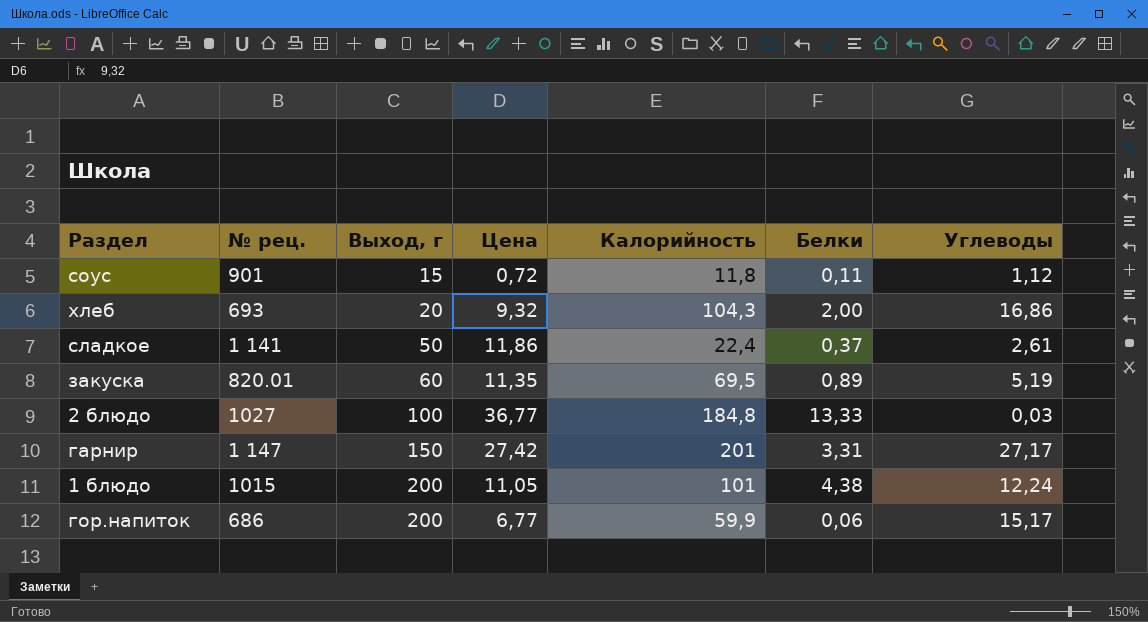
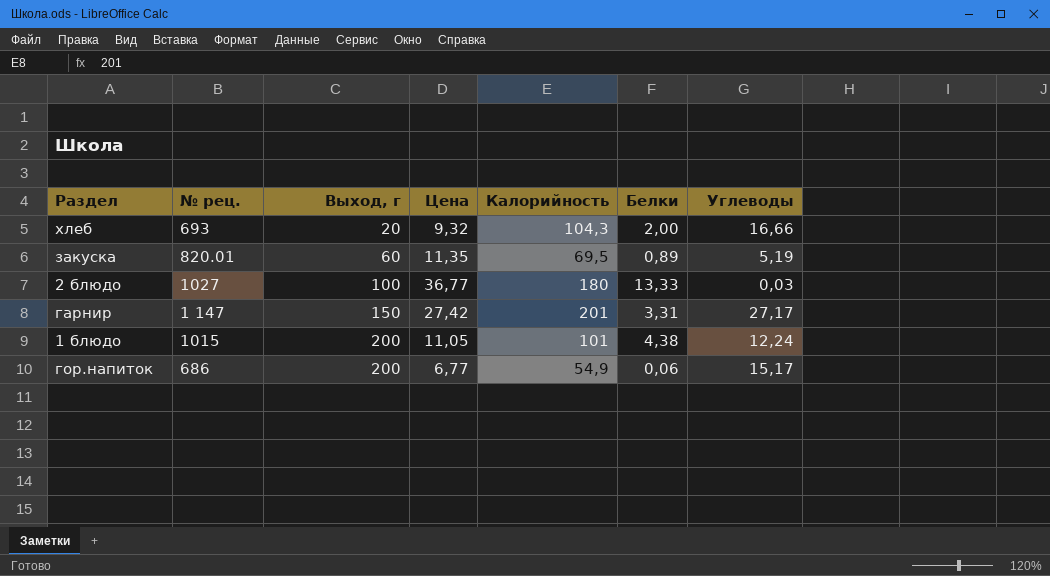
row соус: 901 | 15 | 0,72 | 11,8 | 0,11 | 1,12 -> none
row сладкое: 1 141 | 50 | 11,86 | 22,4 | 0,37 | 2,61 -> none
хлеб | Углеводы: 16,86 -> 16,66
2 блюдо | Калорийность: 184,8 -> 180
гор.напиток | Калорийность: 59,9 -> 54,9

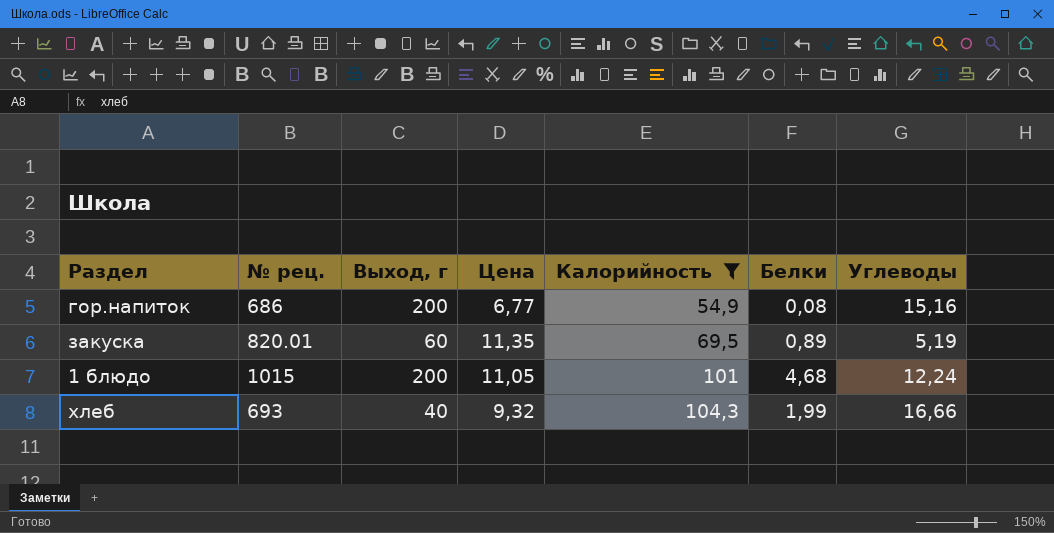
filter: none -> Калорийность <= 104,3
row order: Выход, г ascending -> Калорийность ascending
гор.напиток | Белки: 0,06 -> 0,08
гор.напиток | Углеводы: 15,17 -> 15,16
1 блюдо | Белки: 4,38 -> 4,68
хлеб | Выход, г: 20 -> 40
хлеб | Белки: 2,00 -> 1,99

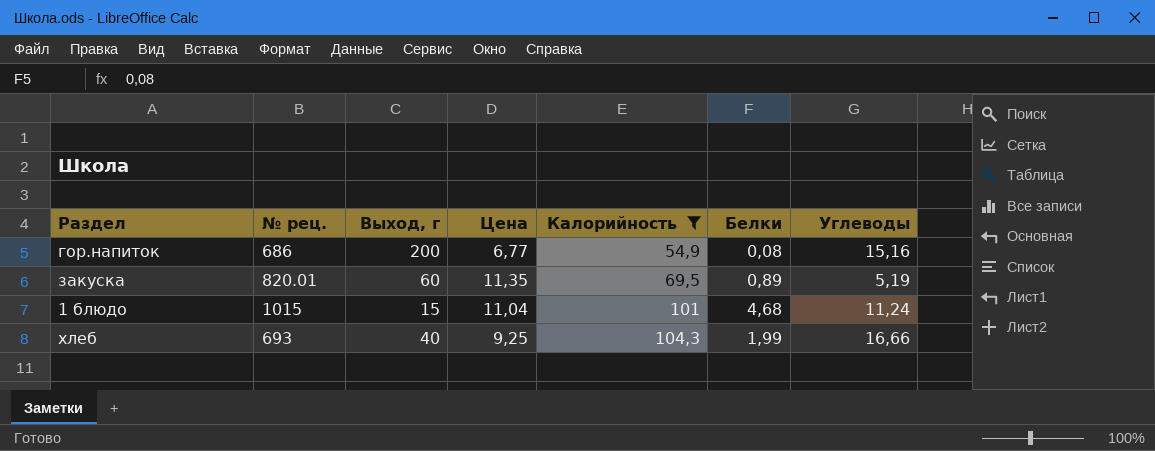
1 блюдо | Выход, г: 200 -> 15
1 блюдо | Цена: 11,05 -> 11,04
1 блюдо | Углеводы: 12,24 -> 11,24
хлеб | Цена: 9,32 -> 9,25

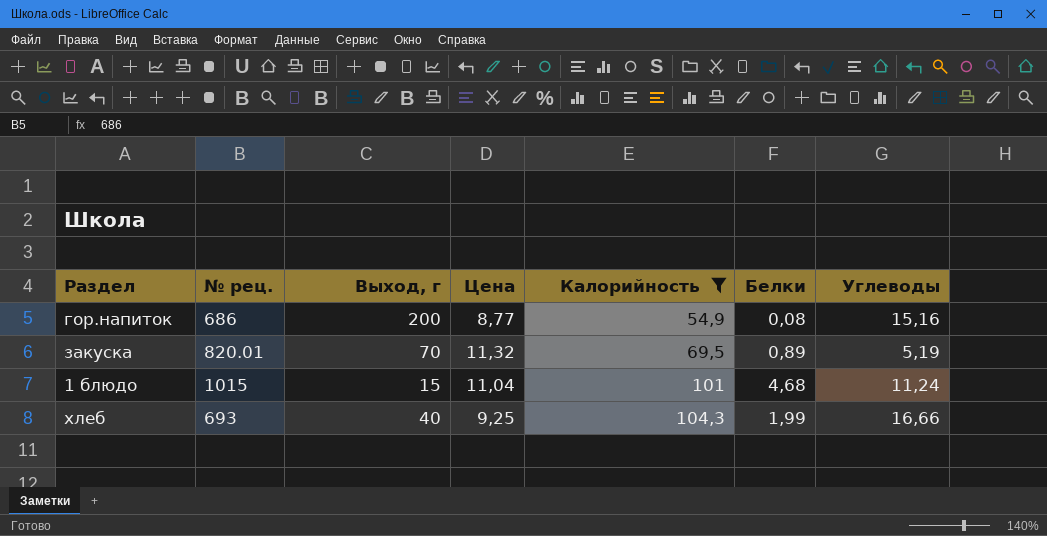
гор.напиток | Цена: 6,77 -> 8,77
закуска | Выход, г: 60 -> 70
закуска | Цена: 11,35 -> 11,32

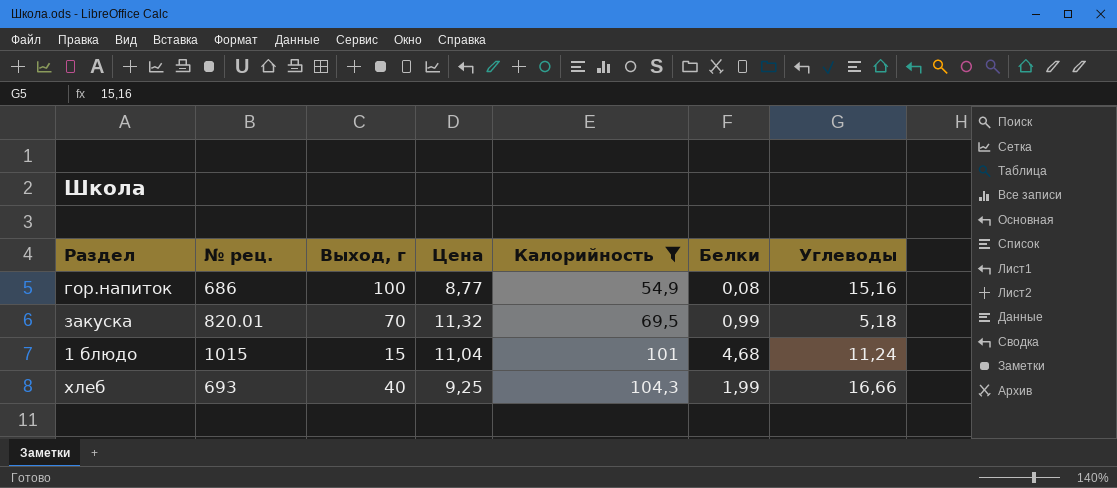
гор.напиток | Выход, г: 200 -> 100
закуска | Белки: 0,89 -> 0,99
закуска | Углеводы: 5,19 -> 5,18

